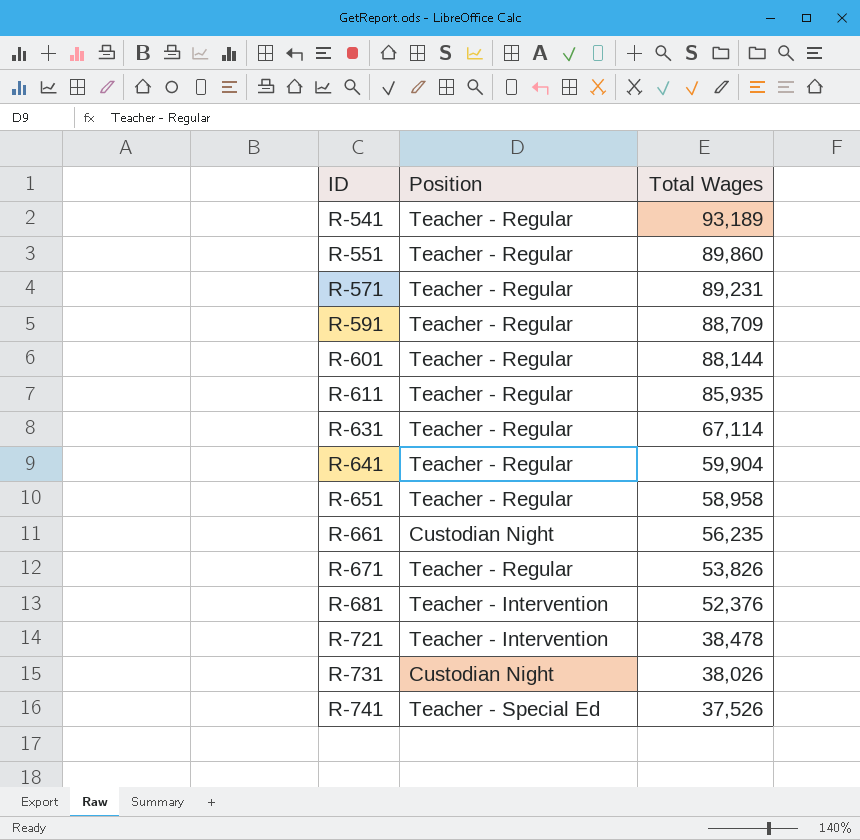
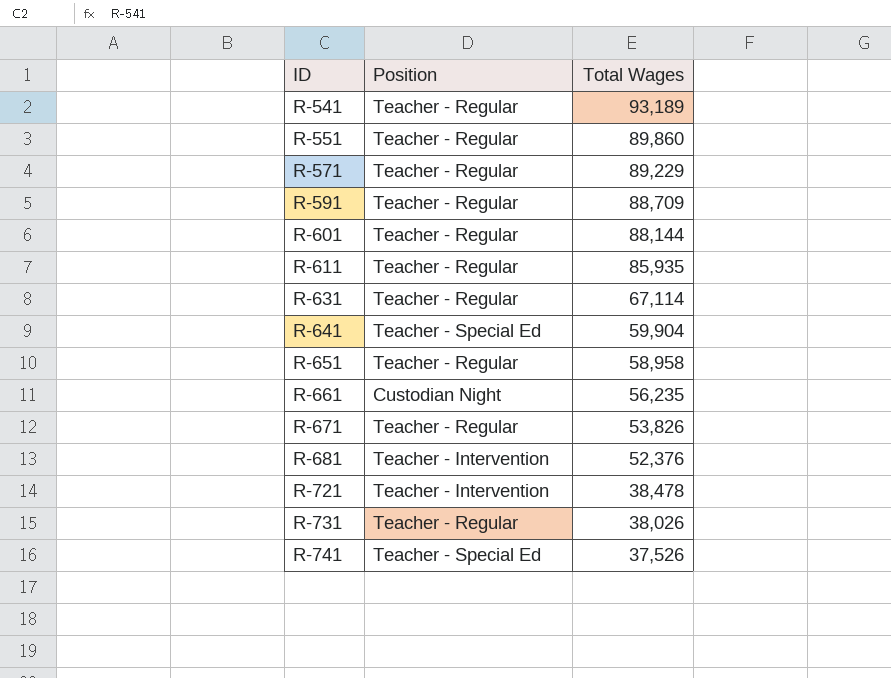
R-571 | Total Wages: 89,231 -> 89,229
R-641 | Position: Teacher - Regular -> Teacher - Special Ed
R-731 | Position: Custodian Night -> Teacher - Regular

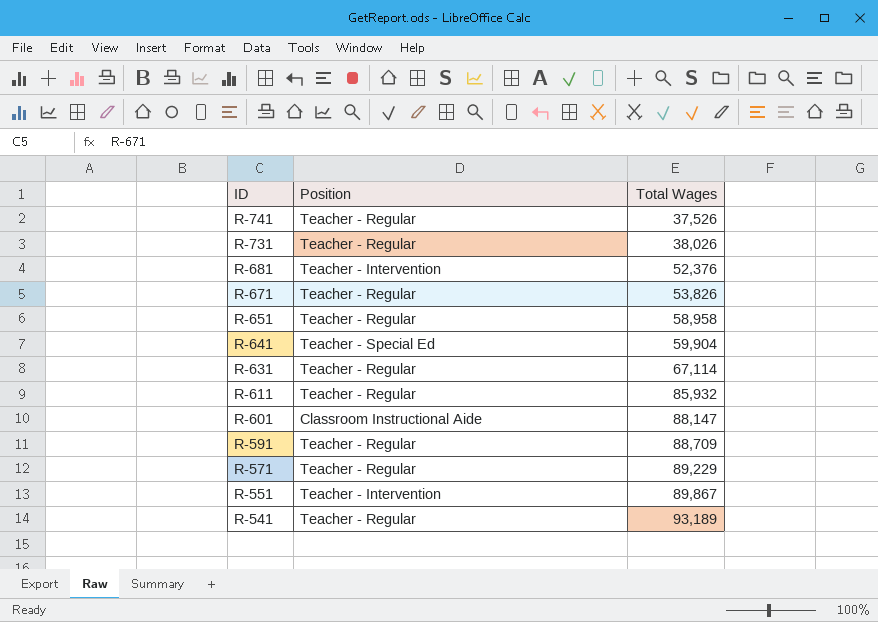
row order: ID ascending -> ID descending
row R-661: Custodian Night | 56,235 -> none
row R-721: Teacher - Intervention | 38,478 -> none
R-741 | Position: Teacher - Special Ed -> Teacher - Regular
R-611 | Total Wages: 85,935 -> 85,932
R-601 | Position: Teacher - Regular -> Classroom Instructional Aide
R-601 | Total Wages: 88,144 -> 88,147
R-551 | Position: Teacher - Regular -> Teacher - Intervention
R-551 | Total Wages: 89,860 -> 89,867

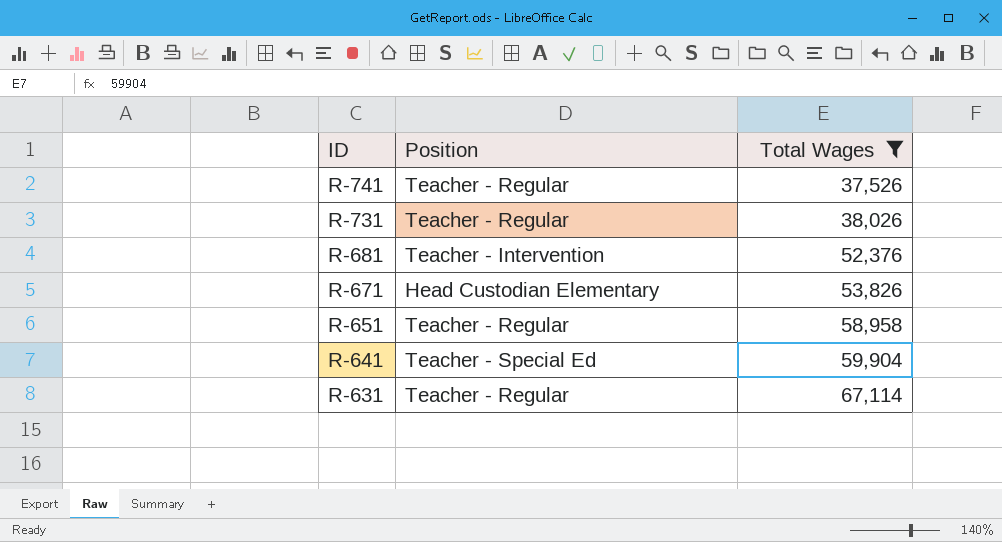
filter: none -> Total Wages <= 67,114
R-671 | Position: Teacher - Regular -> Head Custodian Elementary

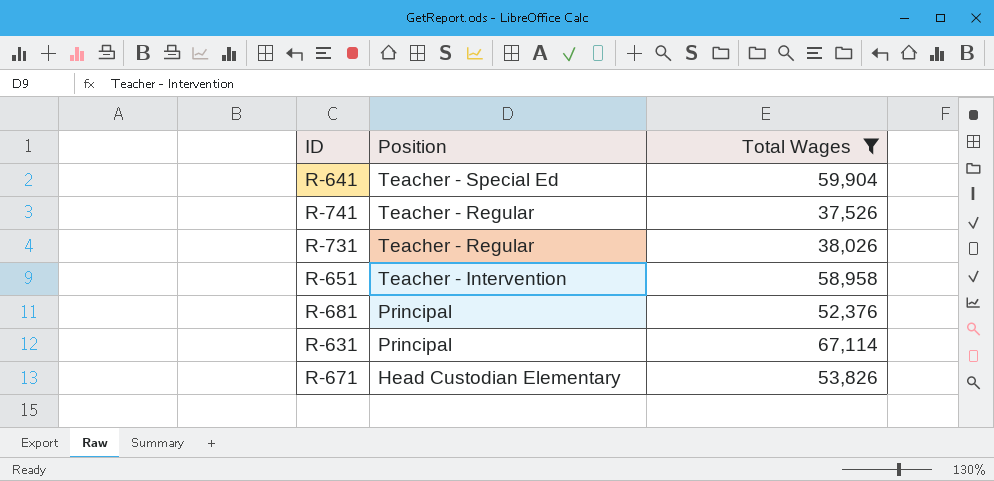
row order: ID descending -> Position descending
R-651 | Position: Teacher - Regular -> Teacher - Intervention
R-681 | Position: Teacher - Intervention -> Principal
R-631 | Position: Teacher - Regular -> Principal

